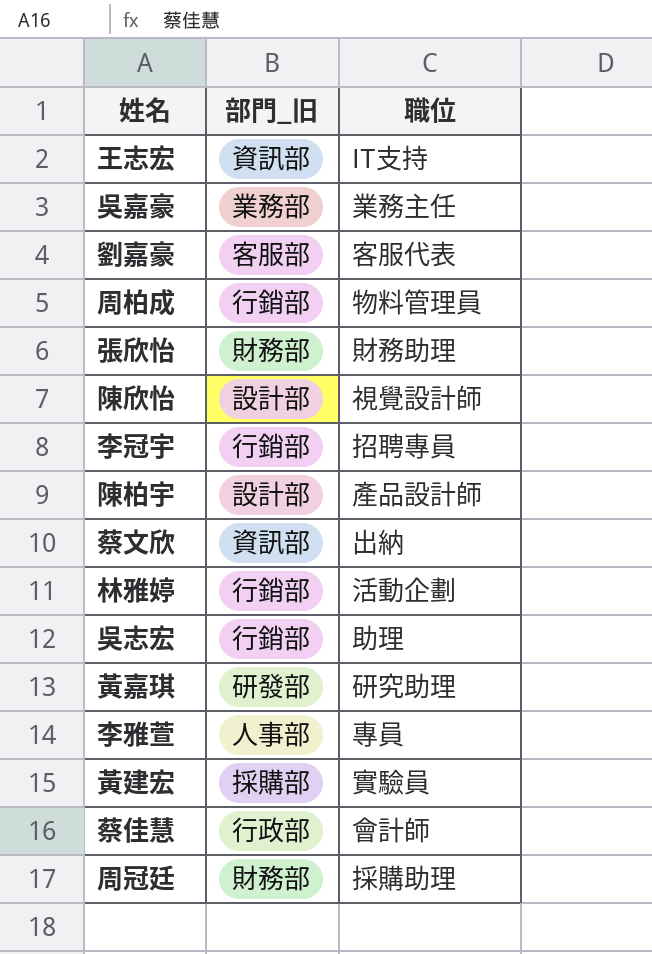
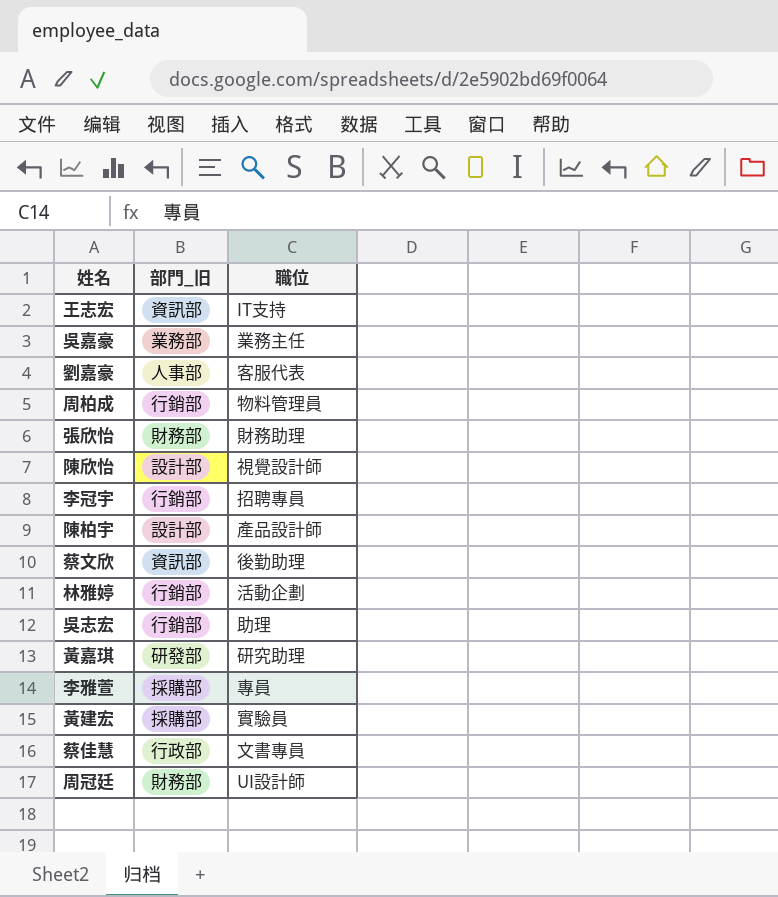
劉嘉豪 | 部門_旧: 客服部 -> 人事部
蔡文欣 | 職位: 出納 -> 後勤助理
李雅萱 | 部門_旧: 人事部 -> 採購部
蔡佳慧 | 職位: 會計師 -> 文書專員
周冠廷 | 職位: 採購助理 -> UI設計師

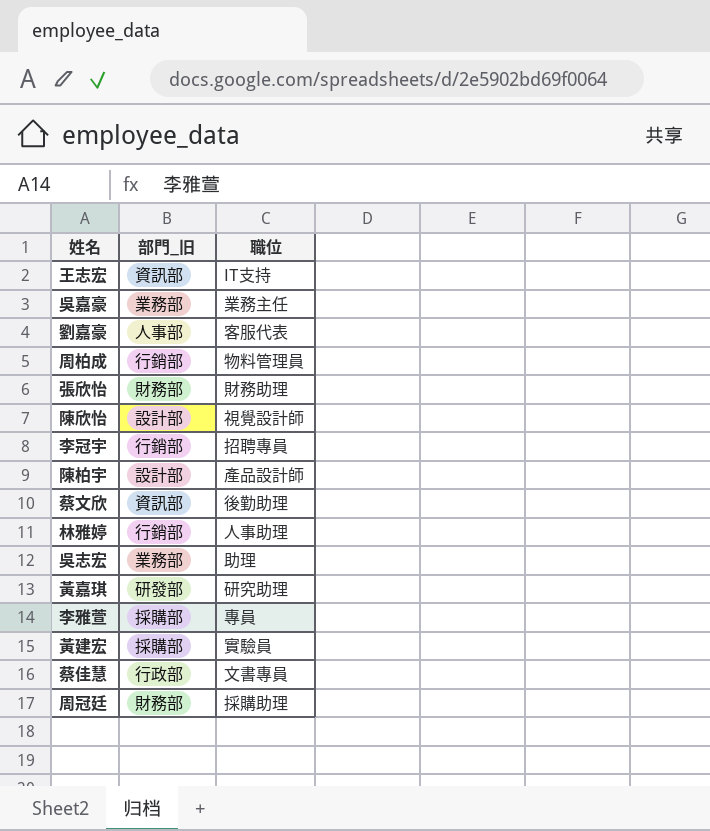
林雅婷 | 職位: 活動企劃 -> 人事助理
吳志宏 | 部門_旧: 行銷部 -> 業務部
周冠廷 | 職位: UI設計師 -> 採購助理

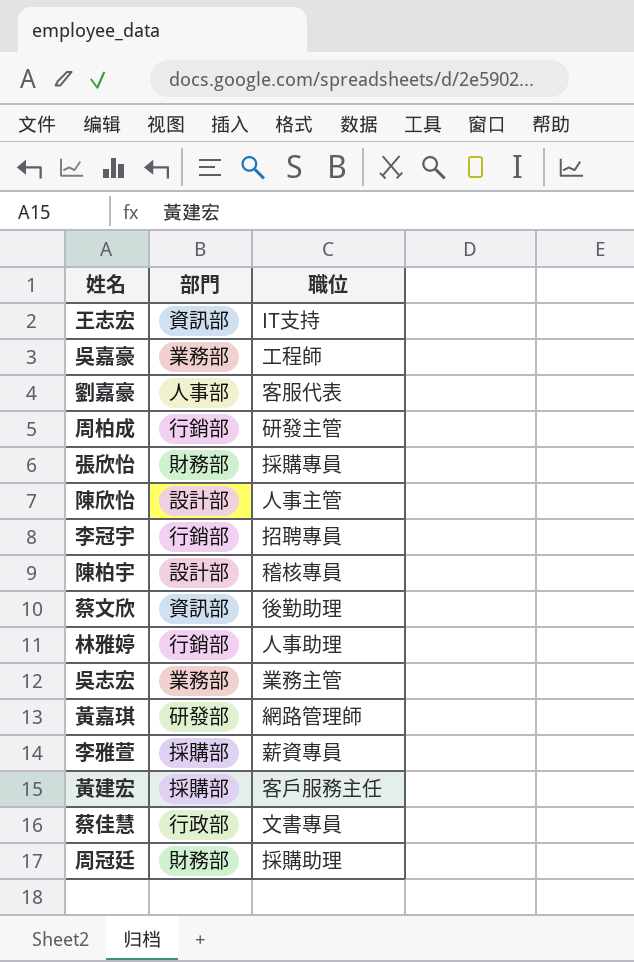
column name: 部門_旧 -> 部門
吳嘉豪 | 職位: 業務主任 -> 工程師
周柏成 | 職位: 物料管理員 -> 研發主管
張欣怡 | 職位: 財務助理 -> 採購專員
陳欣怡 | 職位: 視覺設計師 -> 人事主管
陳柏宇 | 職位: 產品設計師 -> 稽核專員
吳志宏 | 職位: 助理 -> 業務主管
黃嘉琪 | 職位: 研究助理 -> 網路管理師
李雅萱 | 職位: 專員 -> 薪資專員
黃建宏 | 職位: 實驗員 -> 客戶服務主任

